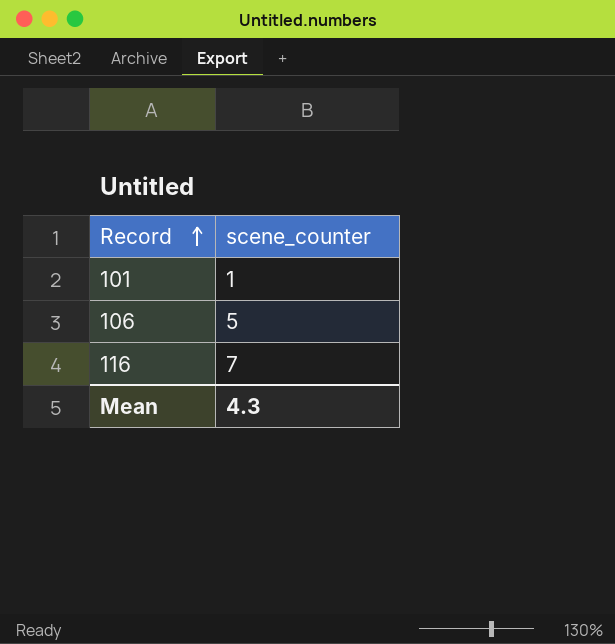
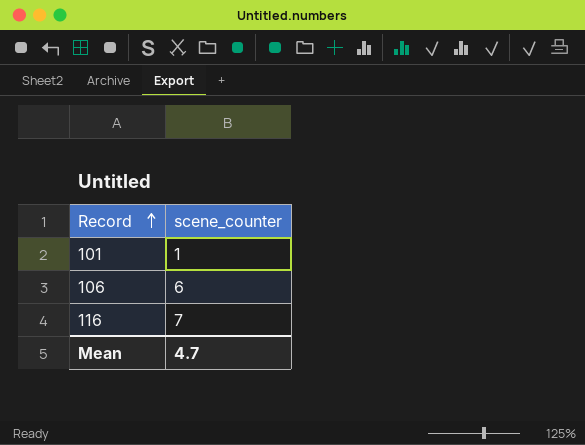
106 | scene_counter: 5 -> 6
Mean | scene_counter: 4.3 -> 4.7

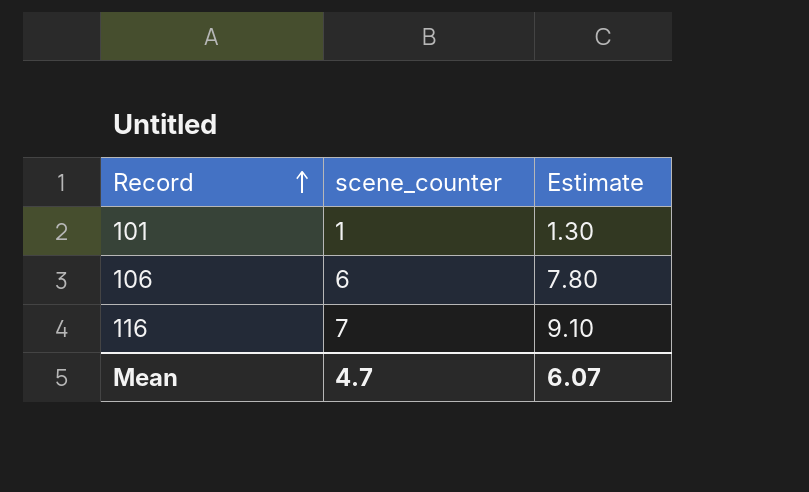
column Estimate | formula: none -> [scene_counter] * 1.3

